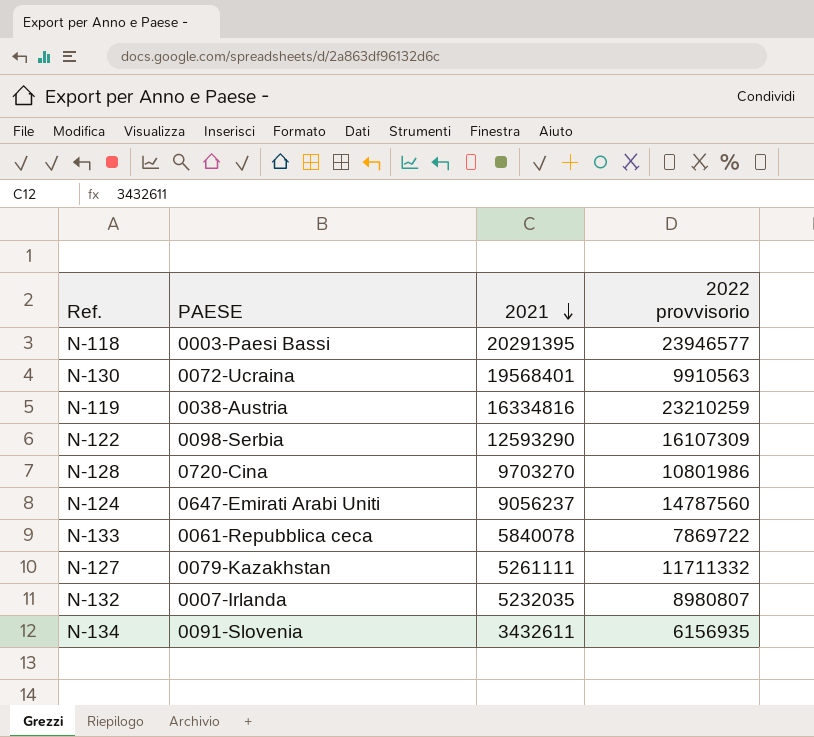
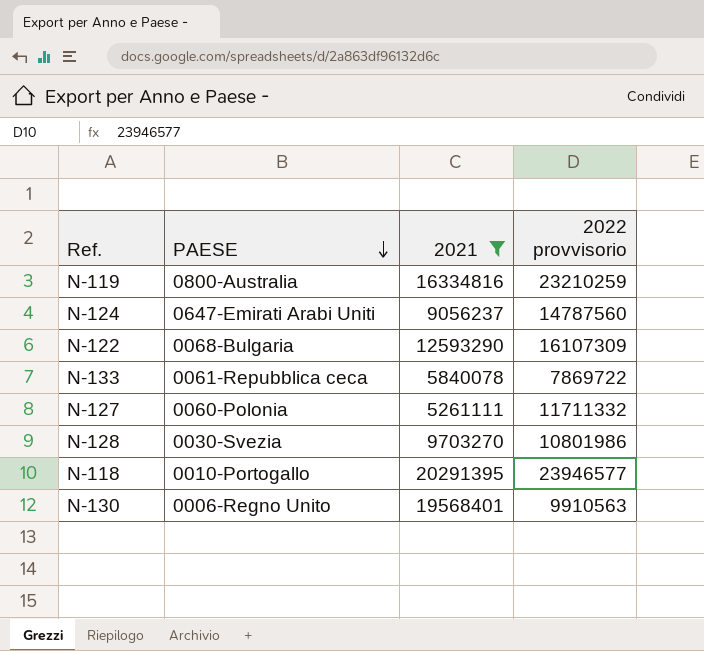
filter: none -> 2021 >= 5261111
row order: 2021 descending -> PAESE descending
N-119 | PAESE: 0038-Austria -> 0800-Australia
N-122 | PAESE: 0098-Serbia -> 0068-Bulgaria
N-127 | PAESE: 0079-Kazakhstan -> 0060-Polonia
N-128 | PAESE: 0720-Cina -> 0030-Svezia
N-118 | PAESE: 0003-Paesi Bassi -> 0010-Portogallo
N-130 | PAESE: 0072-Ucraina -> 0006-Regno Unito

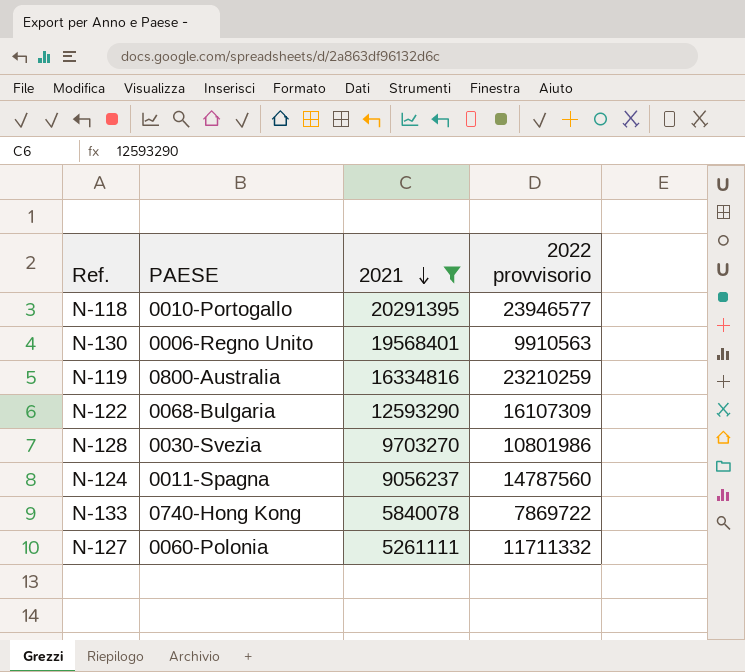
row order: PAESE descending -> 2021 descending
N-124 | PAESE: 0647-Emirati Arabi Uniti -> 0011-Spagna
N-133 | PAESE: 0061-Repubblica ceca -> 0740-Hong Kong

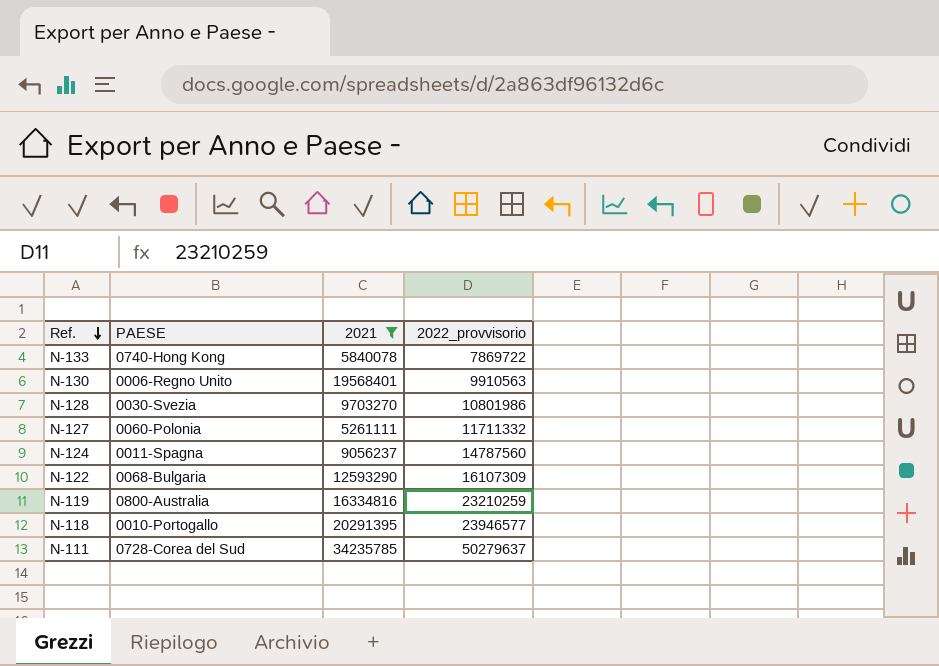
row order: 2021 descending -> Ref. descending
column name: 2022 provvisorio -> 2022_provvisorio
row N-111: none -> 0728-Corea del Sud | 34235785 | 50279637

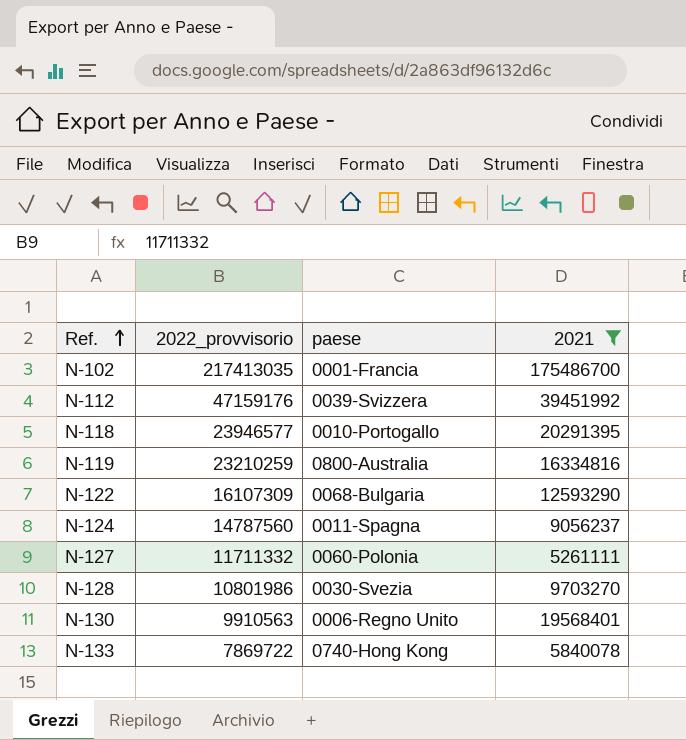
row order: Ref. descending -> Ref. ascending
column 2022_provvisorio | position: 4 -> 2
column name: PAESE -> paese
row N-111: 0728-Corea del Sud | 34235785 | 50279637 -> none
row N-102: none -> 217413035 | 0001-Francia | 175486700
row N-112: none -> 47159176 | 0039-Svizzera | 39451992

